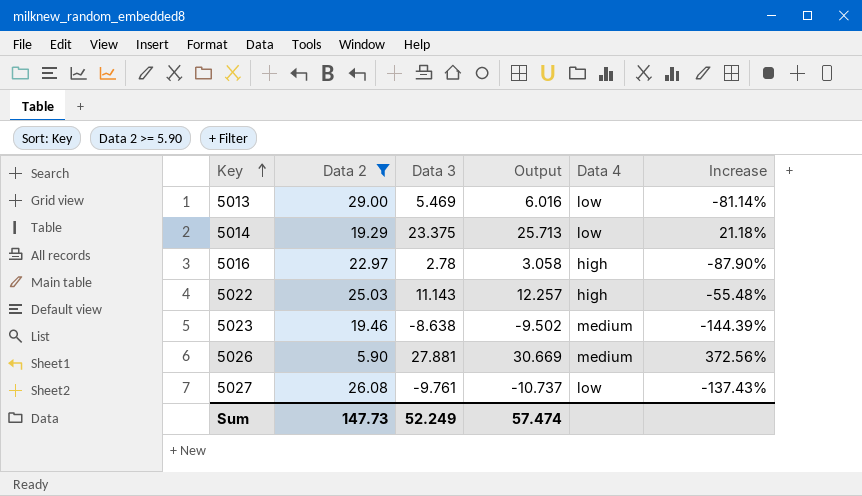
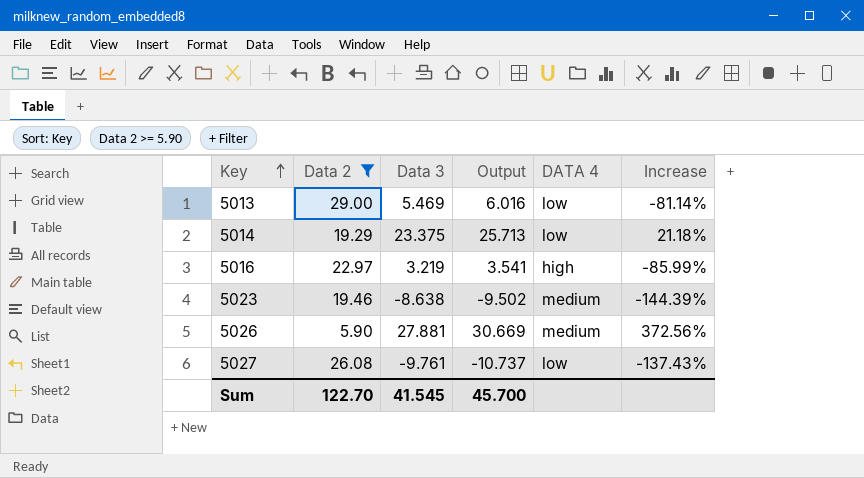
column name: Data 4 -> DATA 4
row 5022: 25.03 | 11.143 | 12.257 | high | -55.48% -> none
5016 | Data 3: 2.78 -> 3.219
5016 | Output: 3.058 -> 3.541
5016 | Increase: -87.90% -> -85.99%
Sum | Data 2: 147.73 -> 122.70
Sum | Data 3: 52.249 -> 41.545
Sum | Output: 57.474 -> 45.700

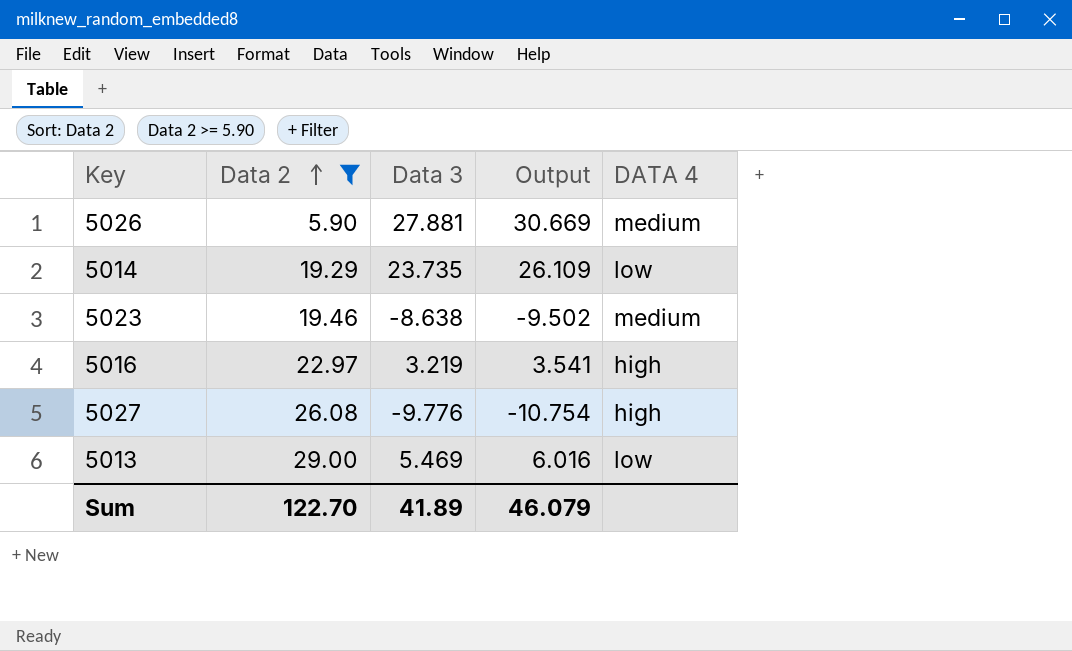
row order: Key ascending -> Data 2 ascending
column Increase | formula: ([Data 3] - [Data 2]) / [Data 2] -> none
5014 | Data 3: 23.375 -> 23.735
5014 | Output: 25.713 -> 26.109
5027 | Data 3: -9.761 -> -9.776
5027 | Output: -10.737 -> -10.754
5027 | DATA 4: low -> high
Sum | Data 3: 41.545 -> 41.89
Sum | Output: 45.700 -> 46.079

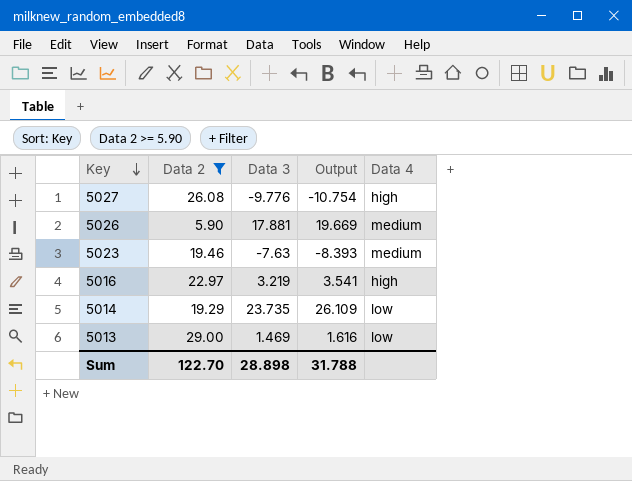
row order: Data 2 ascending -> Key descending
column name: DATA 4 -> Data 4
5026 | Data 3: 27.881 -> 17.881
5026 | Output: 30.669 -> 19.669
5023 | Data 3: -8.638 -> -7.63
5023 | Output: -9.502 -> -8.393
5013 | Data 3: 5.469 -> 1.469
5013 | Output: 6.016 -> 1.616
Sum | Data 3: 41.89 -> 28.898
Sum | Output: 46.079 -> 31.788

